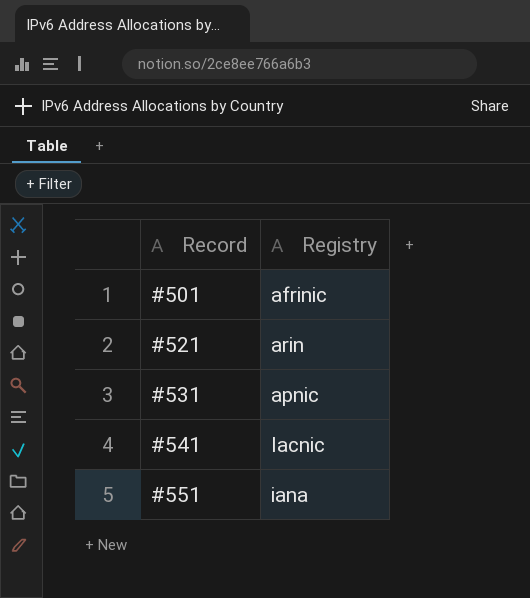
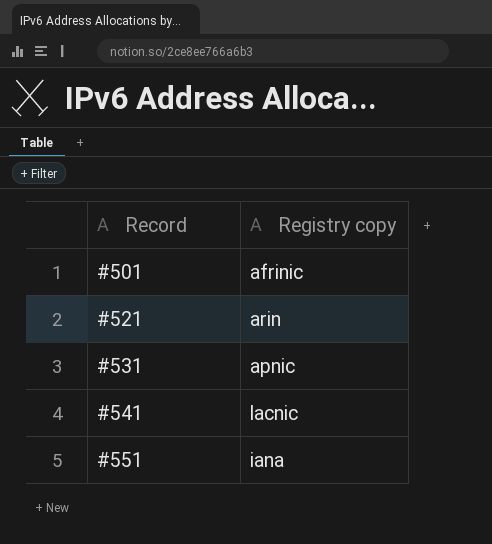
column name: Registry -> Registry copy

